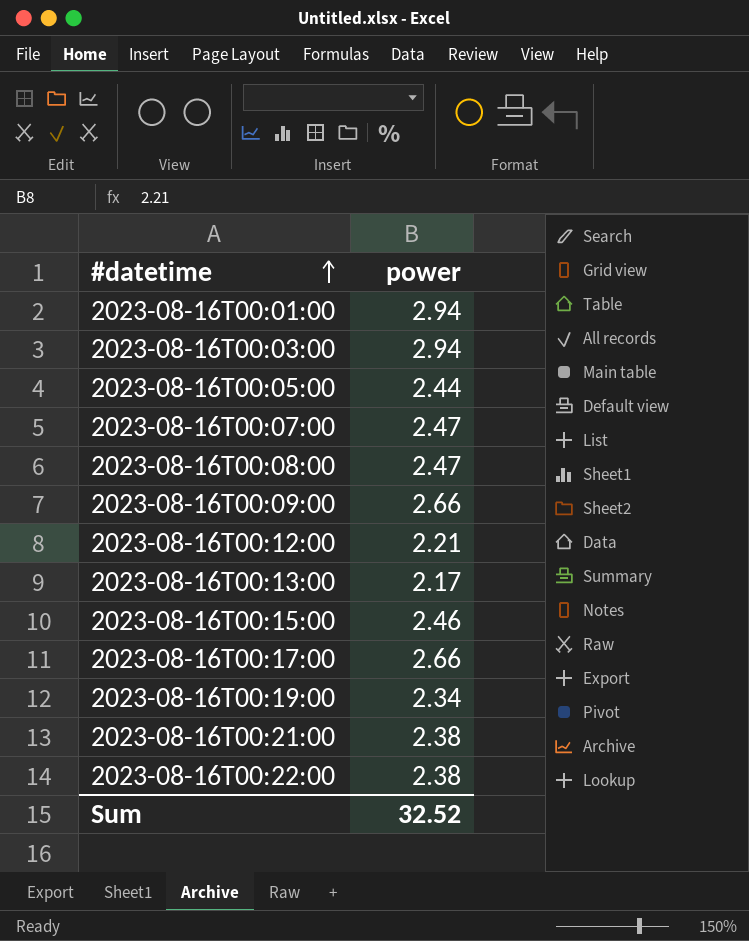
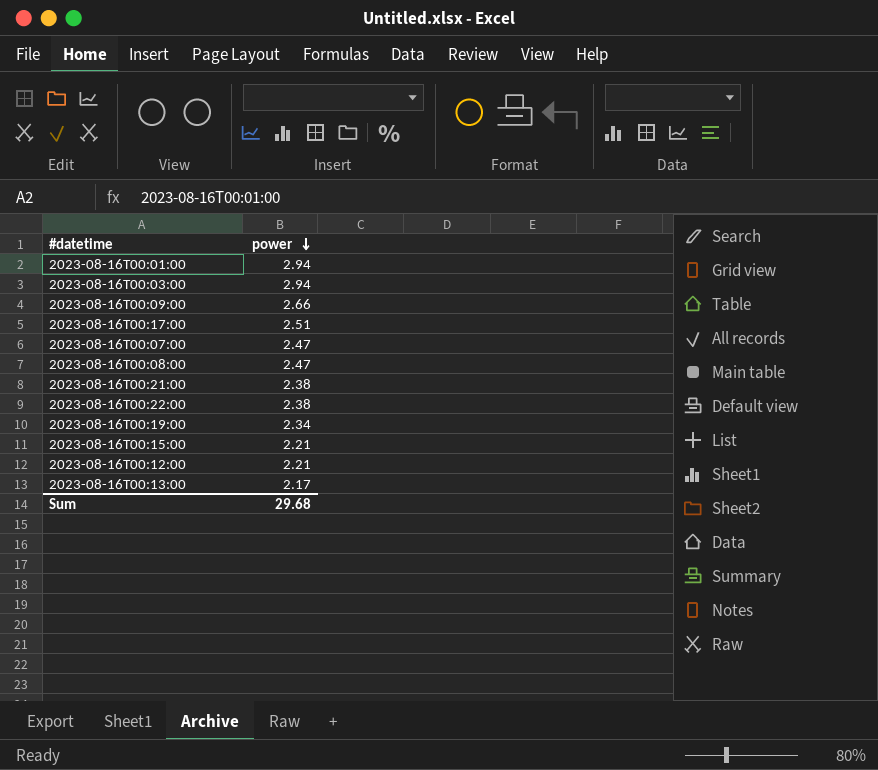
row order: #datetime ascending -> power descending
row 2023-08-16T00:05:00: 2.44 -> none
2023-08-16T00:17:00 | power: 2.66 -> 2.51
2023-08-16T00:15:00 | power: 2.46 -> 2.21
Sum | power: 32.52 -> 29.68

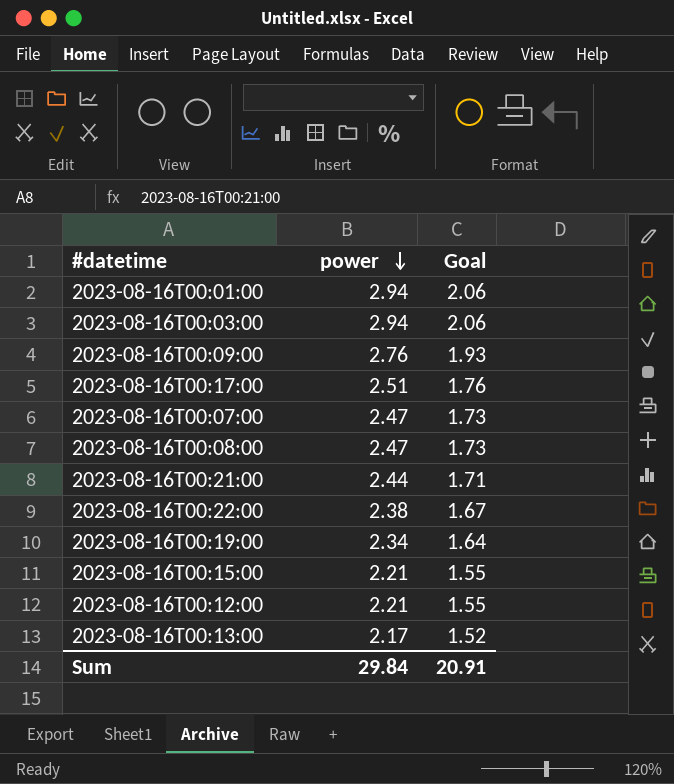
column Goal | formula: none -> [power] * 0.7
2023-08-16T00:09:00 | power: 2.66 -> 2.76
2023-08-16T00:21:00 | power: 2.38 -> 2.44
Sum | power: 29.68 -> 29.84

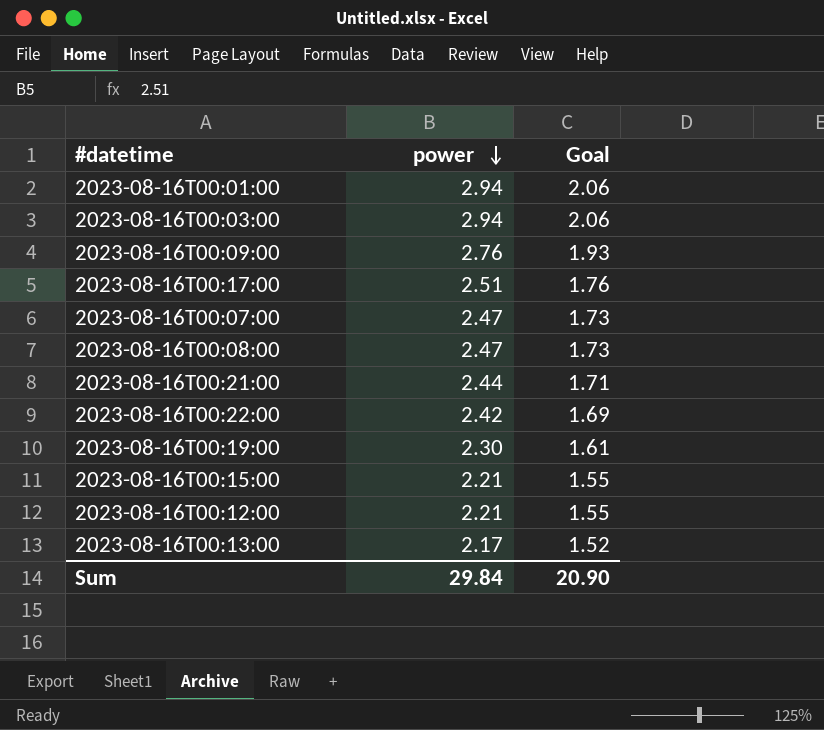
2023-08-16T00:22:00 | power: 2.38 -> 2.42
2023-08-16T00:22:00 | Goal: 1.67 -> 1.69
2023-08-16T00:19:00 | power: 2.34 -> 2.30
2023-08-16T00:19:00 | Goal: 1.64 -> 1.61
Sum | Goal: 20.91 -> 20.90

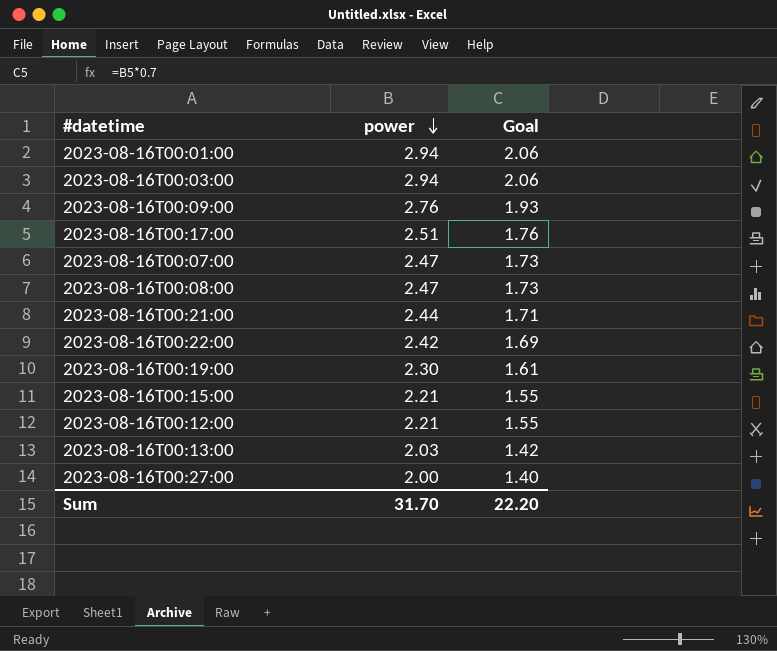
2023-08-16T00:13:00 | power: 2.17 -> 2.03
2023-08-16T00:13:00 | Goal: 1.52 -> 1.42
row 2023-08-16T00:27:00: none -> 2.00 | 1.40
Sum | power: 29.84 -> 31.70
Sum | Goal: 20.90 -> 22.20

